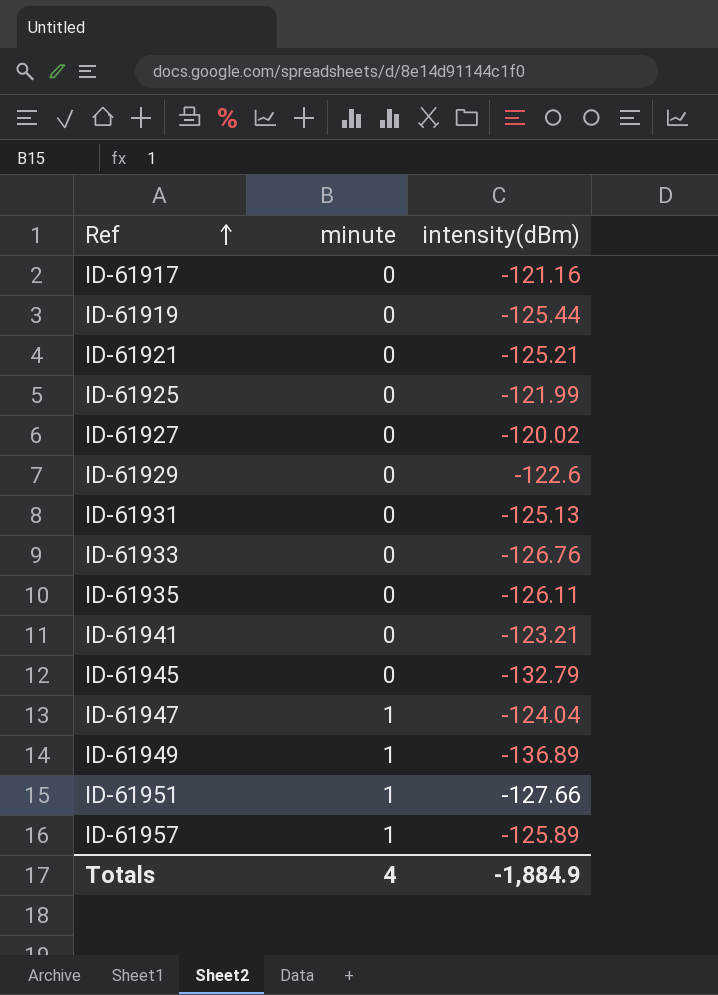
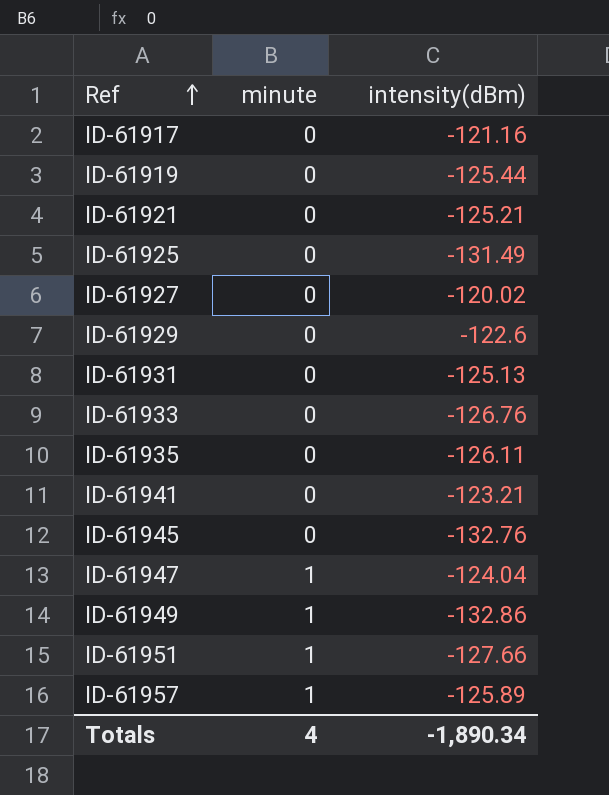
ID-61925 | intensity(dBm): -121.99 -> -131.49
ID-61945 | intensity(dBm): -132.79 -> -132.76
ID-61949 | intensity(dBm): -136.89 -> -132.86
Totals | intensity(dBm): -1,884.9 -> -1,890.34

